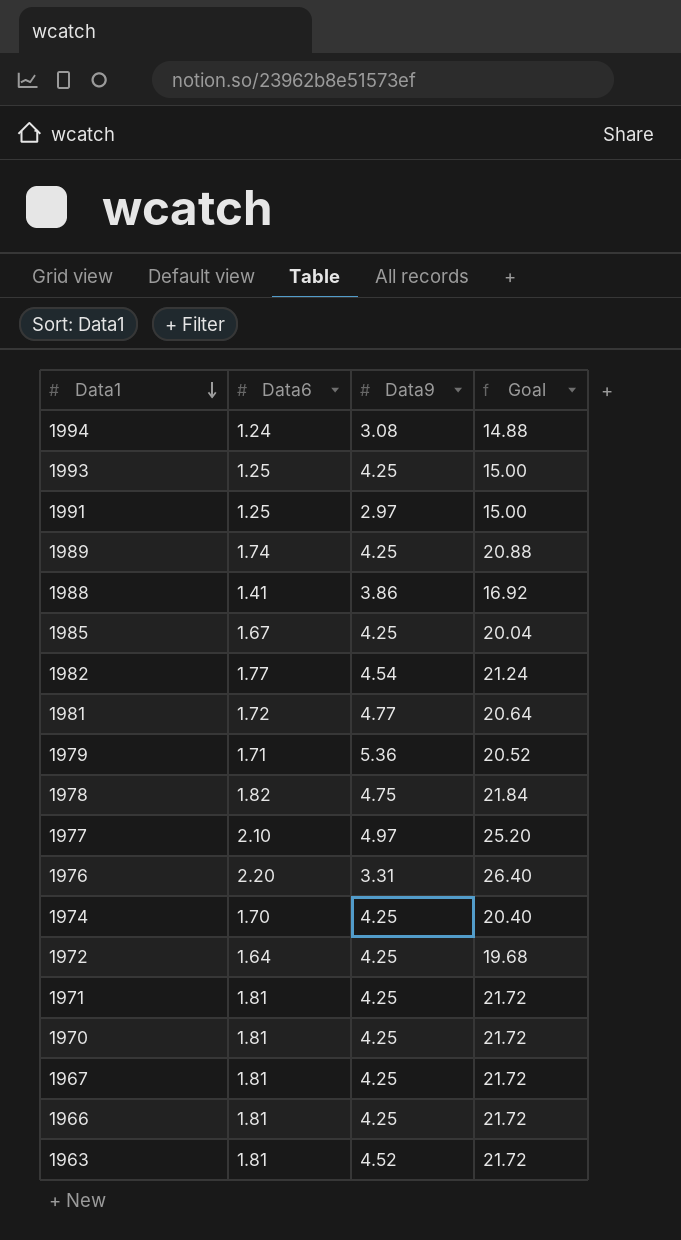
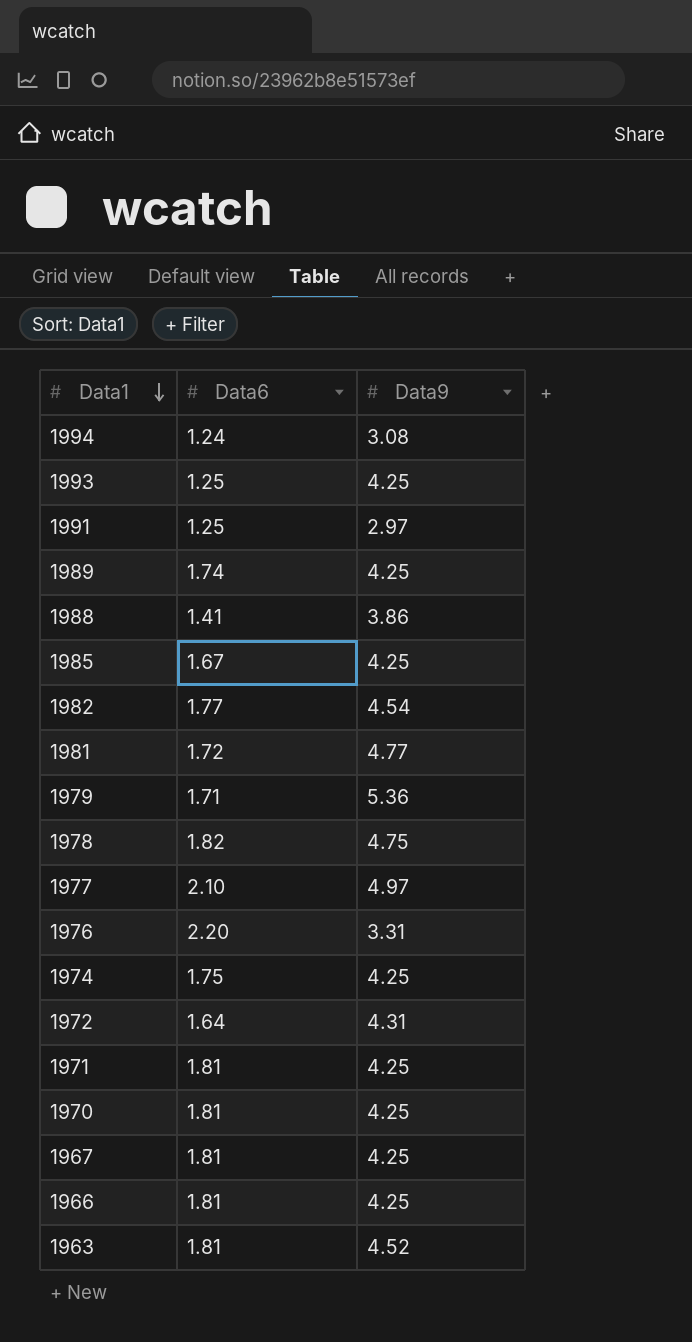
column Goal | formula: [Data6] * 12 -> none
1974 | Data6: 1.70 -> 1.75
1972 | Data9: 4.25 -> 4.31

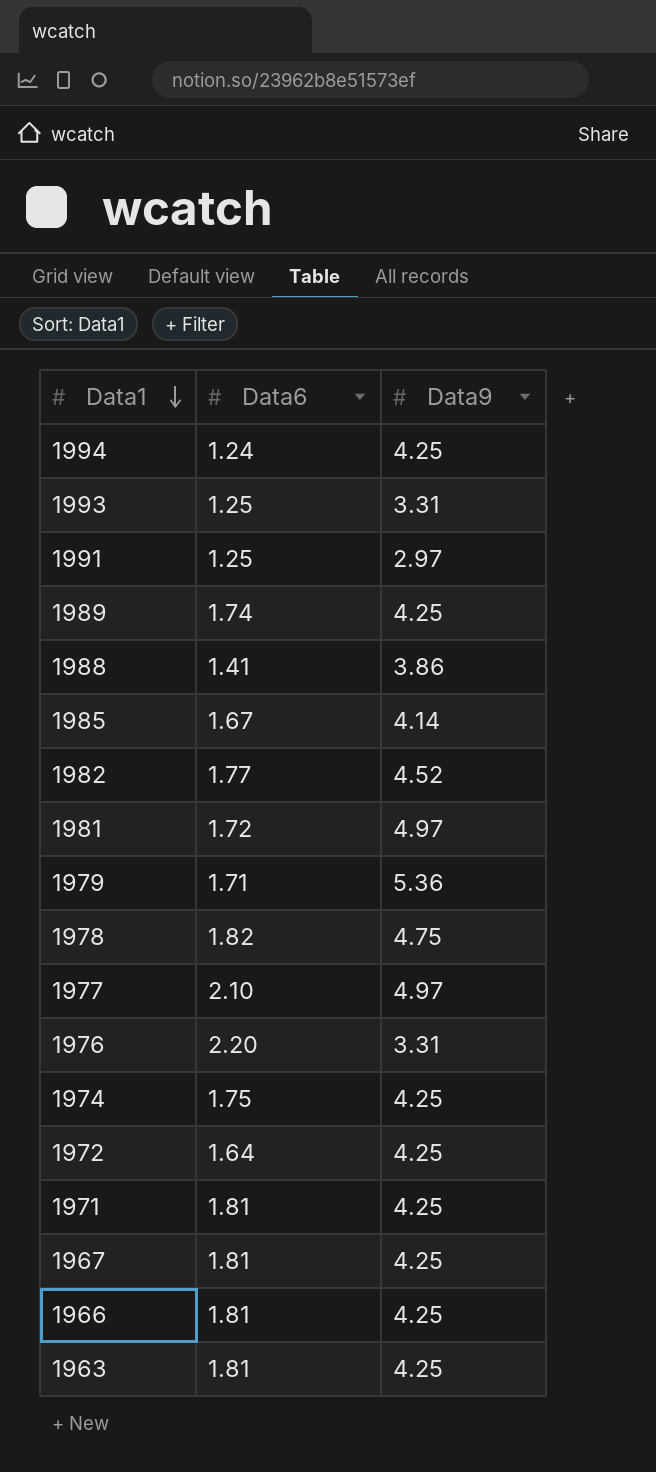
row 1970: 1.81 | 4.25 -> none
1994 | Data9: 3.08 -> 4.25
1993 | Data9: 4.25 -> 3.31
1985 | Data9: 4.25 -> 4.14
1982 | Data9: 4.54 -> 4.52
1981 | Data9: 4.77 -> 4.97
1972 | Data9: 4.31 -> 4.25
1963 | Data9: 4.52 -> 4.25

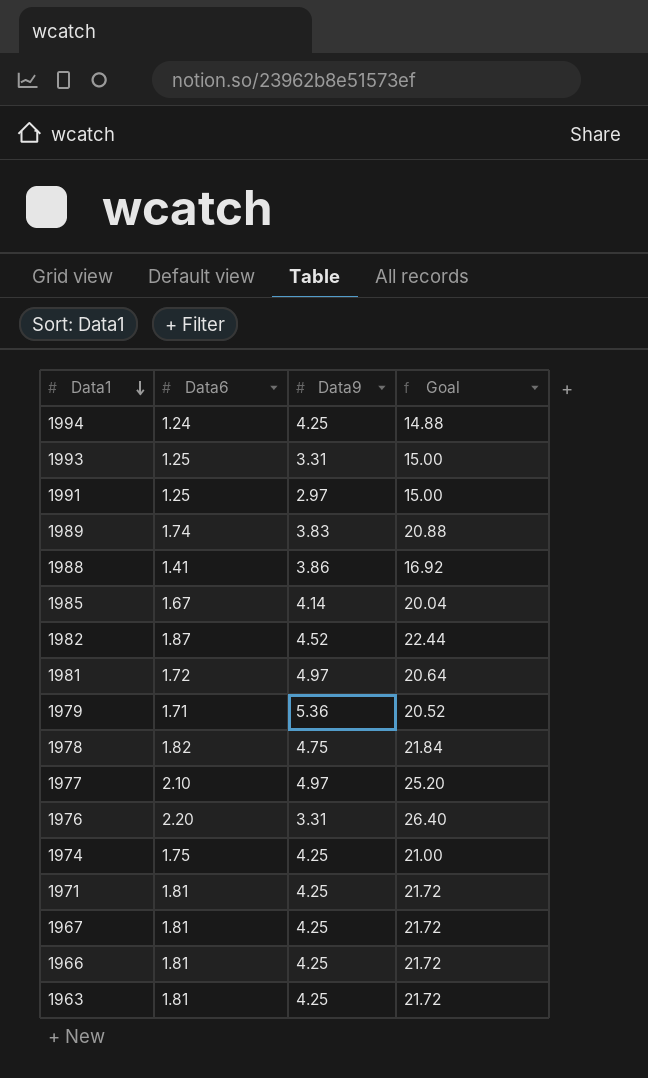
column Goal | formula: none -> [Data6] * 12
row 1972: 1.64 | 4.25 -> none
1989 | Data9: 4.25 -> 3.83
1982 | Data6: 1.77 -> 1.87

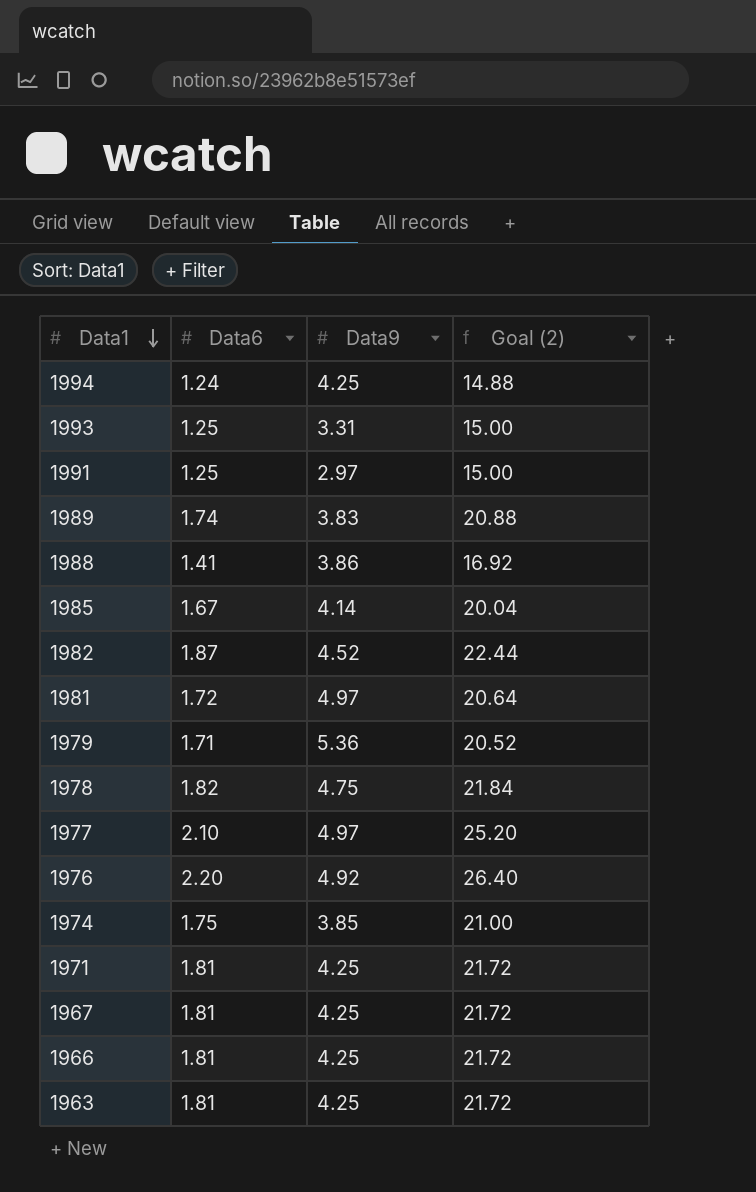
column name: Goal -> Goal (2)
1976 | Data9: 3.31 -> 4.92
1974 | Data9: 4.25 -> 3.85

